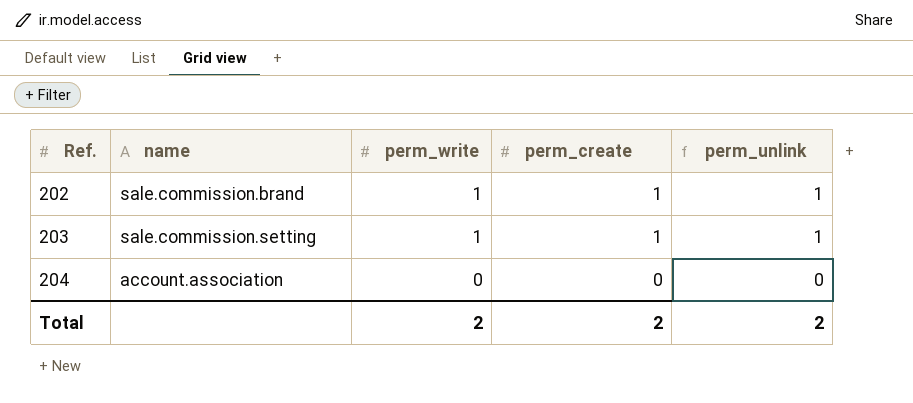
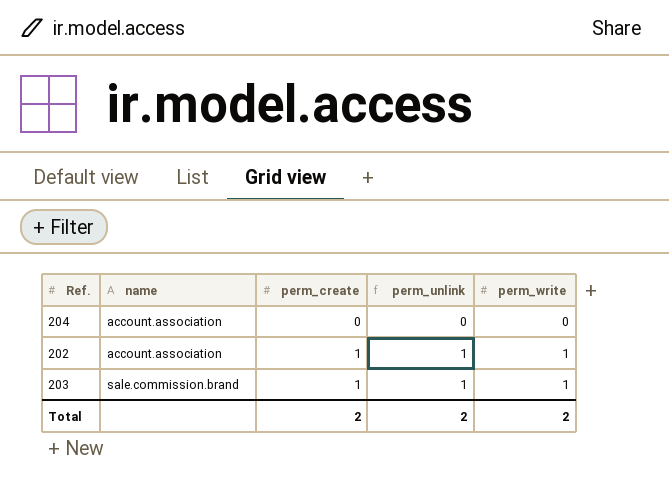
row order: Ref. ascending -> name ascending
column perm_write | position: 3 -> 5
202 | name: sale.commission.brand -> account.association
203 | name: sale.commission.setting -> sale.commission.brand

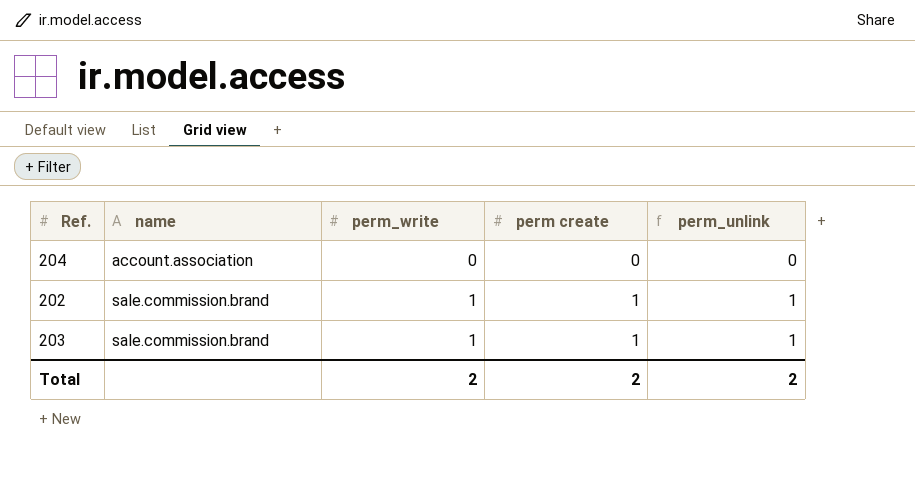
column perm_write | position: 5 -> 3
column name: perm_create -> perm create
202 | name: account.association -> sale.commission.brand

